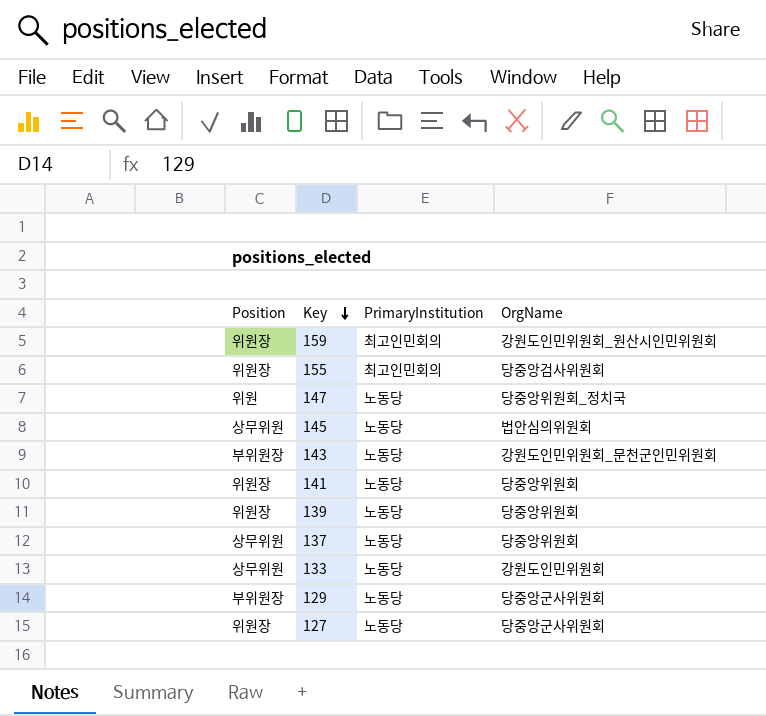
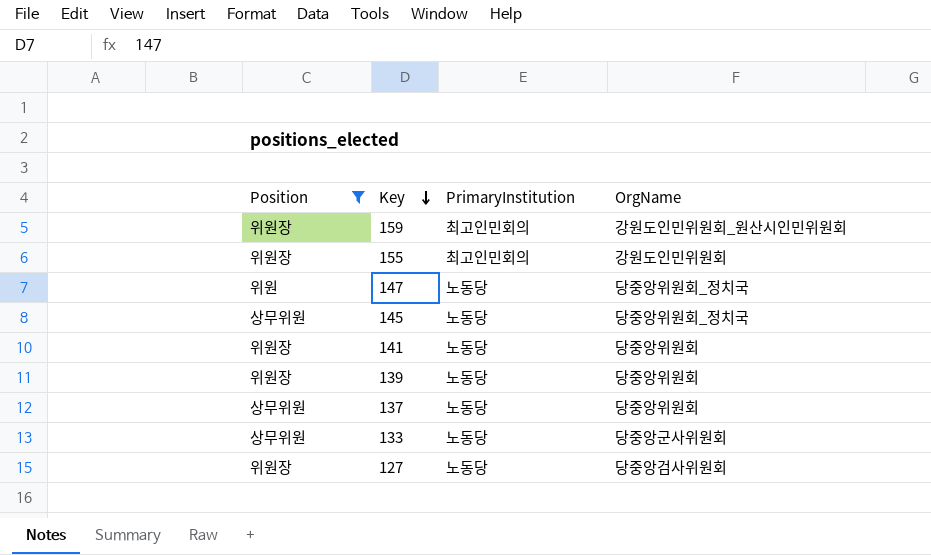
filter: none -> Position != 부위원장
155 | OrgName: 당중앙검사위원회 -> 강원도인민위원회
145 | OrgName: 법안심의위원회 -> 당중앙위원회_정치국
133 | OrgName: 강원도인민위원회 -> 당중앙군사위원회
127 | OrgName: 당중앙군사위원회 -> 당중앙검사위원회

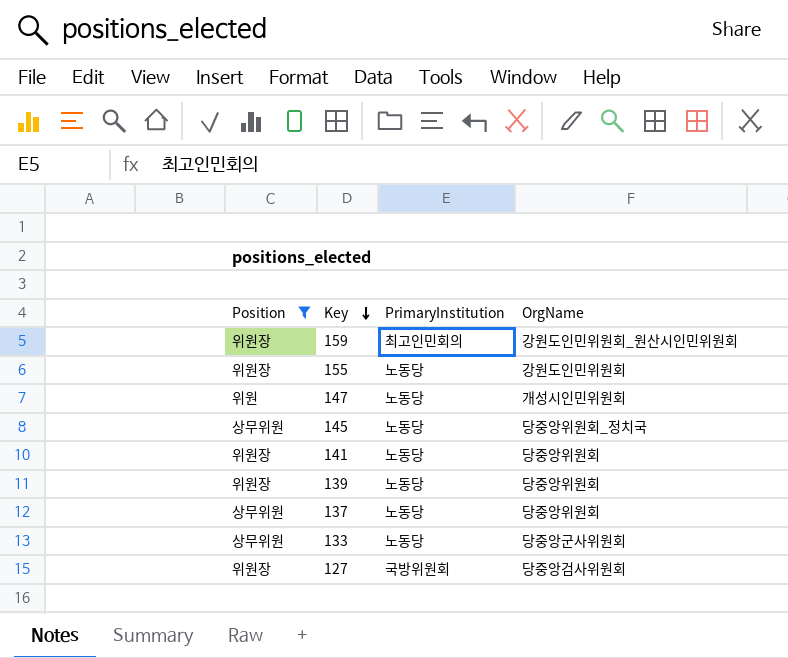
155 | PrimaryInstitution: 최고인민회의 -> 노동당
147 | OrgName: 당중앙위원회_정치국 -> 개성시인민위원회
127 | PrimaryInstitution: 노동당 -> 국방위원회

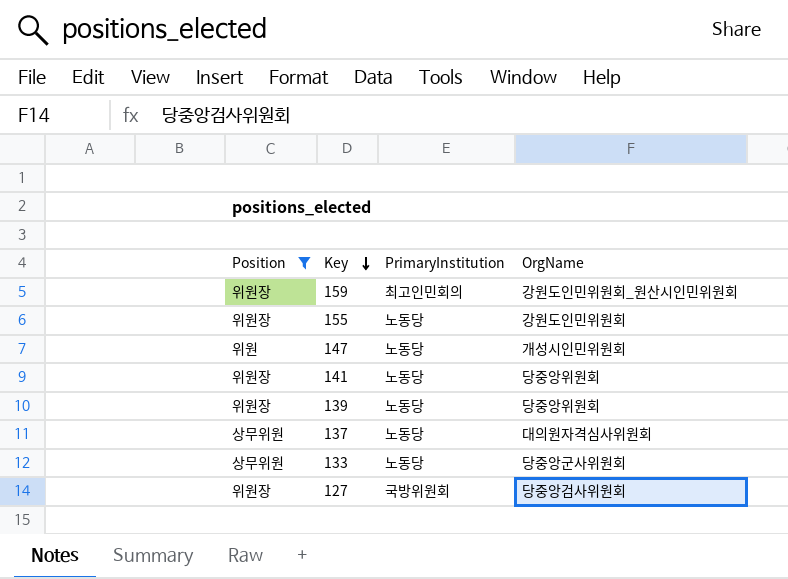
row 145: 상무위원 | 노동당 | 당중앙위원회_정치국 -> none
137 | OrgName: 당중앙위원회 -> 대의원자격심사위원회

